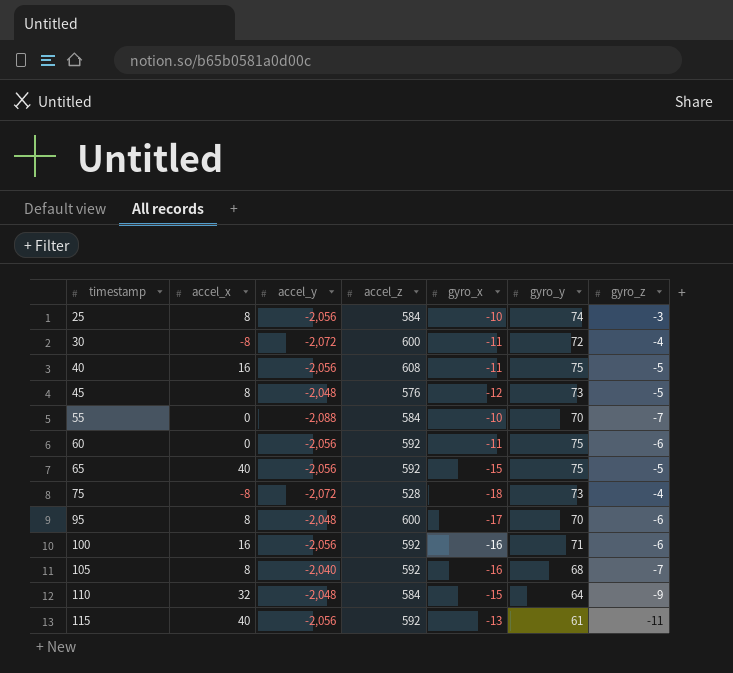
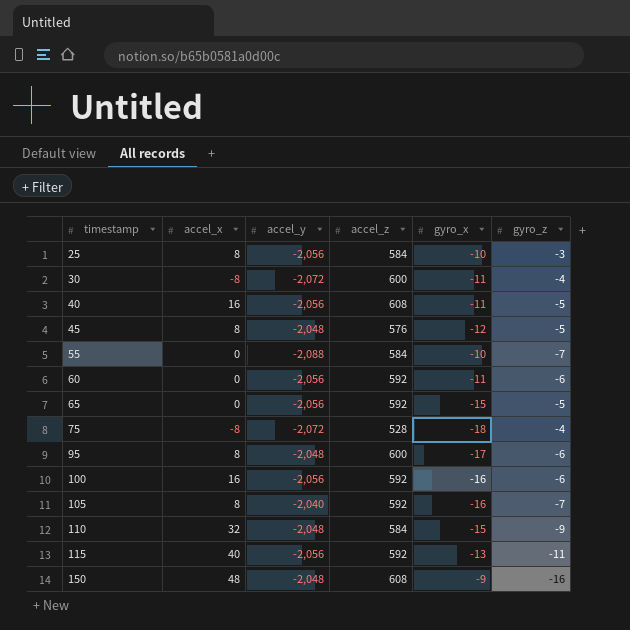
column gyro_y | position: 6 -> none
65 | accel_x: 40 -> 0
row 150: none -> 48 | -2,048 | 608 | -9 | -16

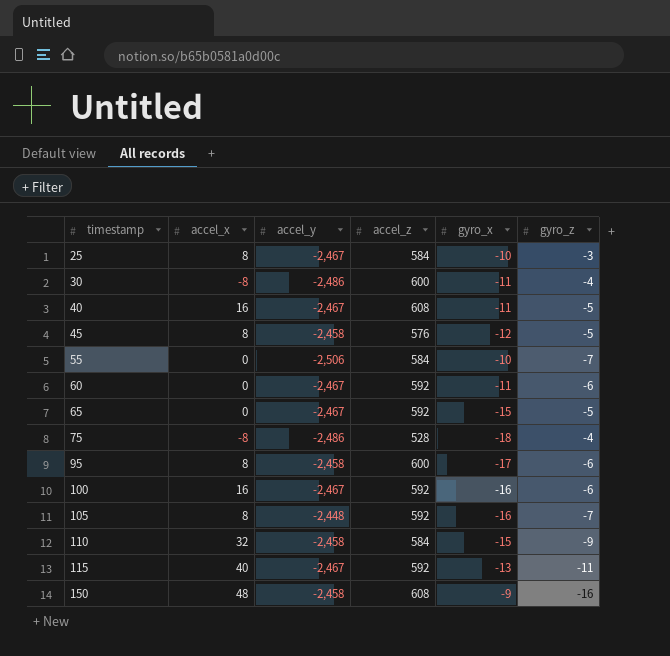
25 | accel_y: -2,056 -> -2,467
30 | accel_y: -2,072 -> -2,486
40 | accel_y: -2,056 -> -2,467
45 | accel_y: -2,048 -> -2,458
55 | accel_y: -2,088 -> -2,506
60 | accel_y: -2,056 -> -2,467
65 | accel_y: -2,056 -> -2,467
75 | accel_y: -2,072 -> -2,486
95 | accel_y: -2,048 -> -2,458
100 | accel_y: -2,056 -> -2,467
105 | accel_y: -2,040 -> -2,448
110 | accel_y: -2,048 -> -2,458
115 | accel_y: -2,056 -> -2,467
150 | accel_y: -2,048 -> -2,458

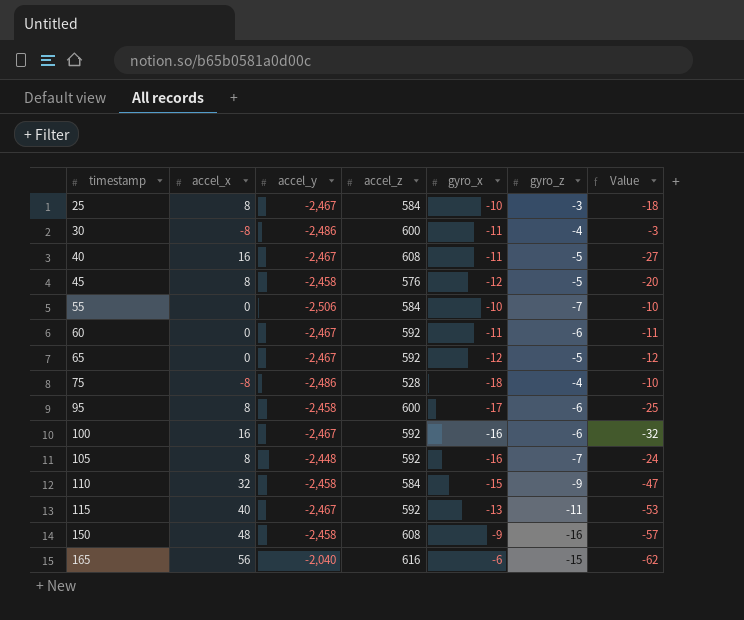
column Value | formula: none -> [gyro_x] - [accel_x]
65 | gyro_x: -15 -> -12
row 165: none -> 56 | -2,040 | 616 | -6 | -15 | -62

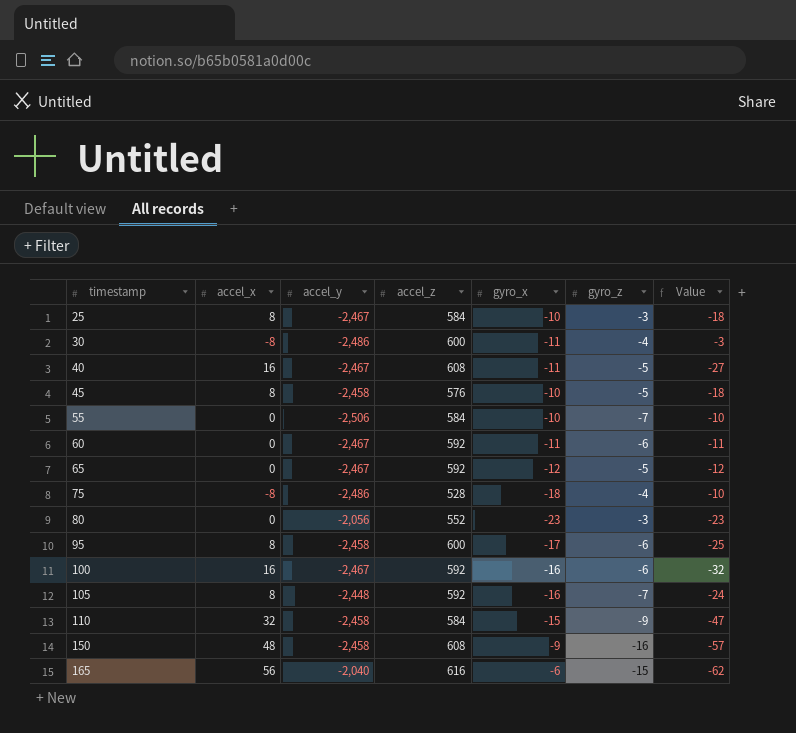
row 115: 40 | -2,467 | 592 | -13 | -11 | -53 -> none
45 | gyro_x: -12 -> -10
45 | Value: -20 -> -18
row 80: none -> 0 | -2,056 | 552 | -23 | -3 | -23

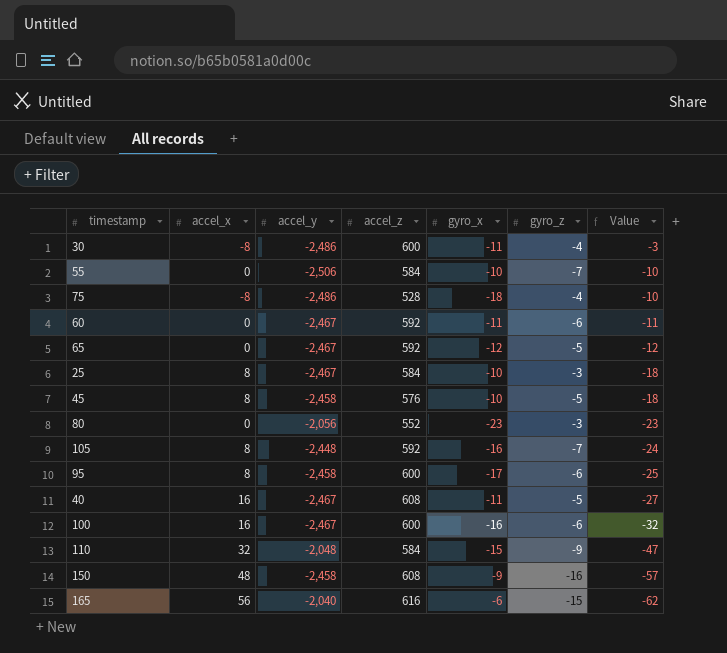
row order: timestamp ascending -> Value descending
100 | accel_z: 592 -> 600
110 | accel_y: -2,458 -> -2,048

